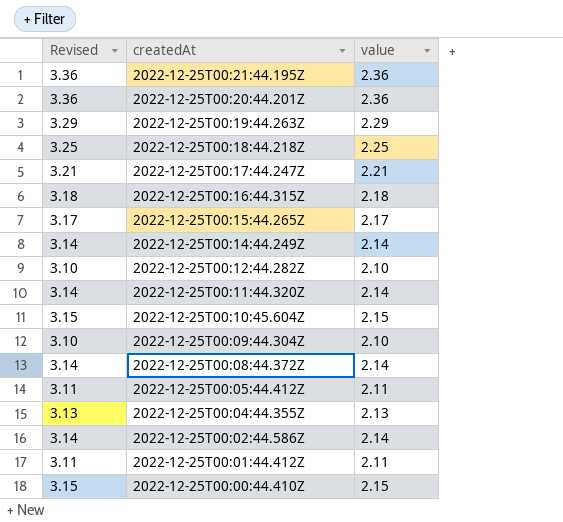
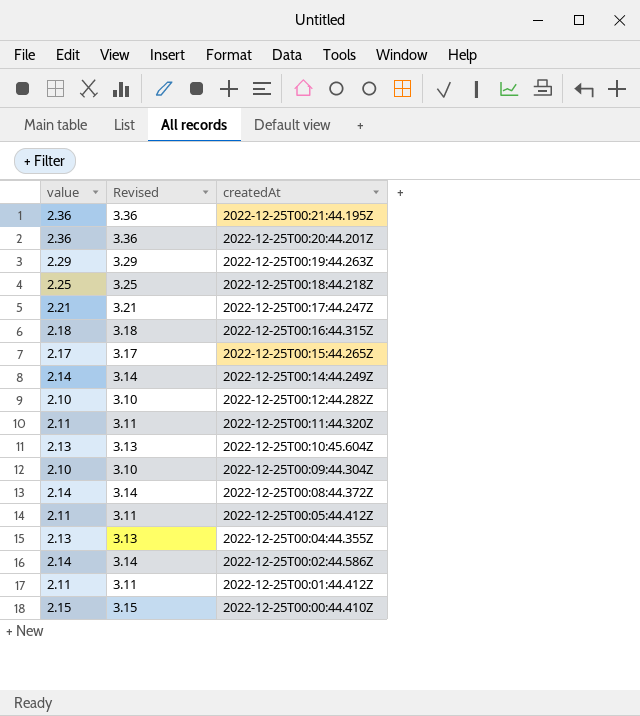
column value | position: 3 -> 1
2022-12-25T00:11:44.320Z | value: 2.14 -> 2.11
2022-12-25T00:11:44.320Z | Revised: 3.14 -> 3.11
2022-12-25T00:10:45.604Z | value: 2.15 -> 2.13
2022-12-25T00:10:45.604Z | Revised: 3.15 -> 3.13

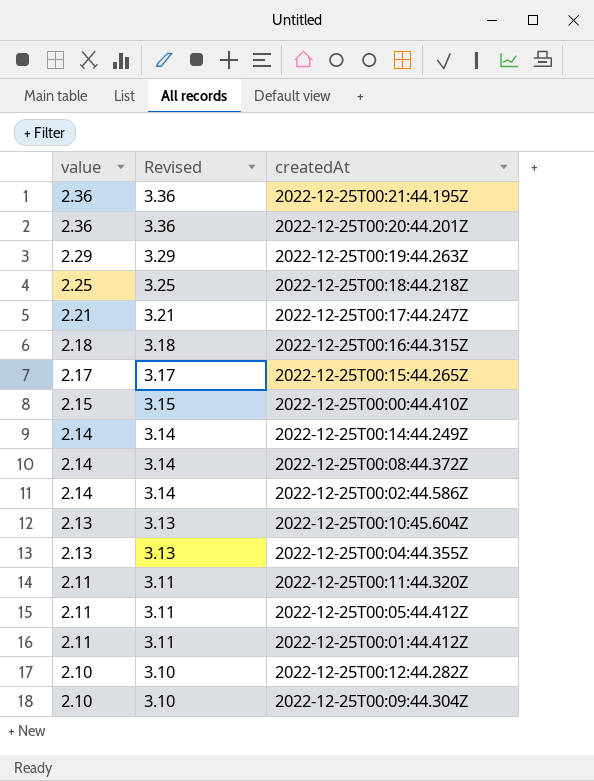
row order: createdAt descending -> value descending

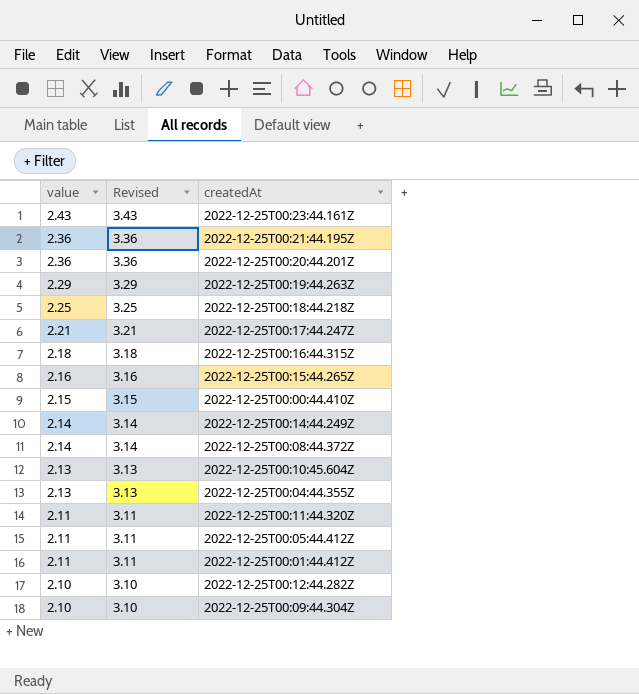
row 2022-12-25T00:02:44.586Z: 2.14 | 3.14 -> none
row 2022-12-25T00:23:44.161Z: none -> 2.43 | 3.43
2022-12-25T00:15:44.265Z | value: 2.17 -> 2.16
2022-12-25T00:15:44.265Z | Revised: 3.17 -> 3.16

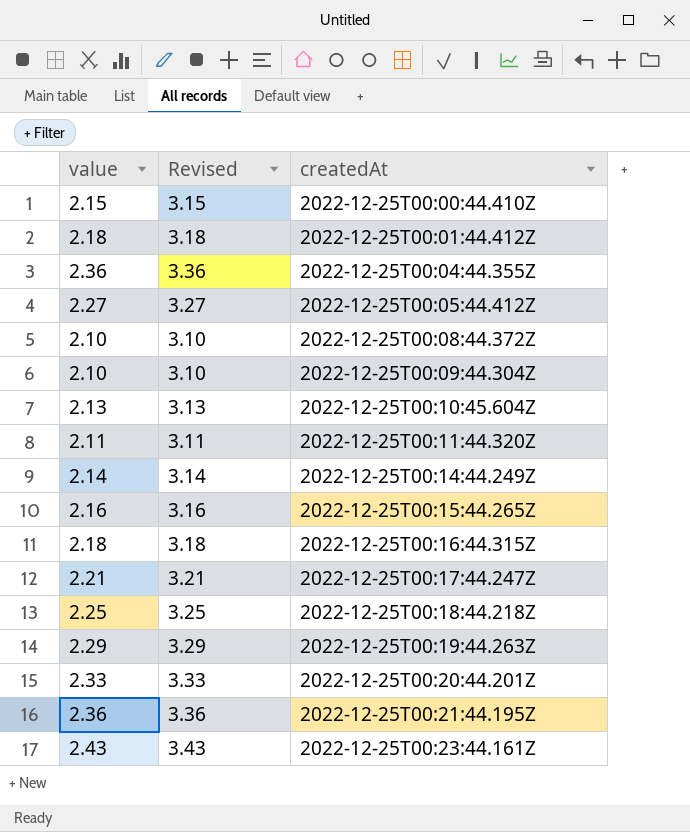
row order: value descending -> createdAt ascending
row 2022-12-25T00:12:44.282Z: 2.10 | 3.10 -> none
2022-12-25T00:01:44.412Z | value: 2.11 -> 2.18
2022-12-25T00:01:44.412Z | Revised: 3.11 -> 3.18
2022-12-25T00:04:44.355Z | value: 2.13 -> 2.36
2022-12-25T00:04:44.355Z | Revised: 3.13 -> 3.36
2022-12-25T00:05:44.412Z | value: 2.11 -> 2.27
2022-12-25T00:05:44.412Z | Revised: 3.11 -> 3.27
2022-12-25T00:08:44.372Z | value: 2.14 -> 2.10
2022-12-25T00:08:44.372Z | Revised: 3.14 -> 3.10
2022-12-25T00:20:44.201Z | value: 2.36 -> 2.33
2022-12-25T00:20:44.201Z | Revised: 3.36 -> 3.33

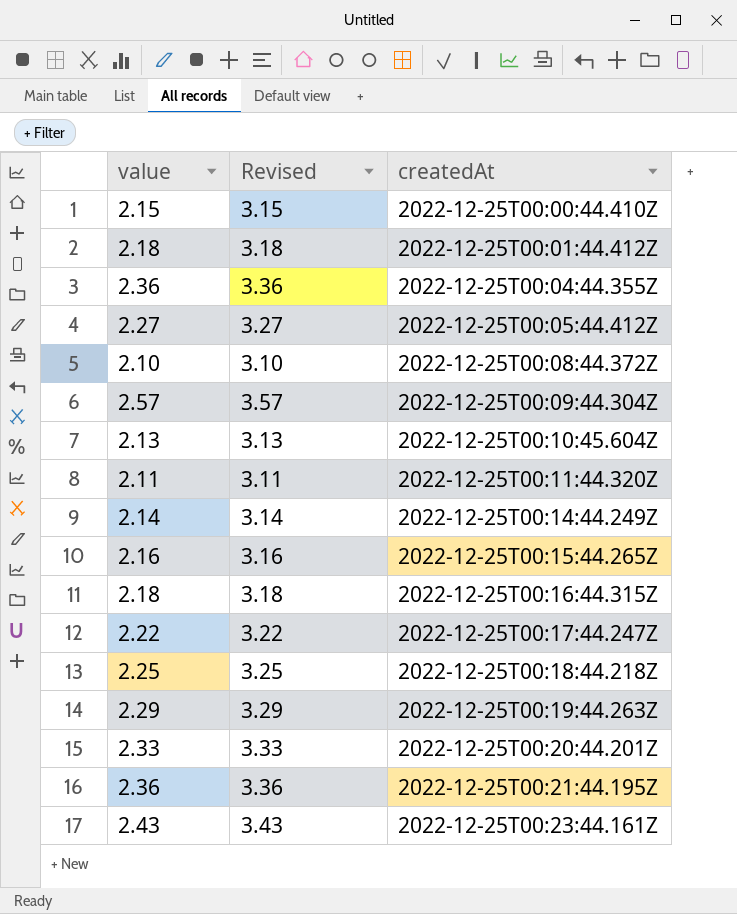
2022-12-25T00:09:44.304Z | value: 2.10 -> 2.57
2022-12-25T00:09:44.304Z | Revised: 3.10 -> 3.57
2022-12-25T00:17:44.247Z | value: 2.21 -> 2.22
2022-12-25T00:17:44.247Z | Revised: 3.21 -> 3.22

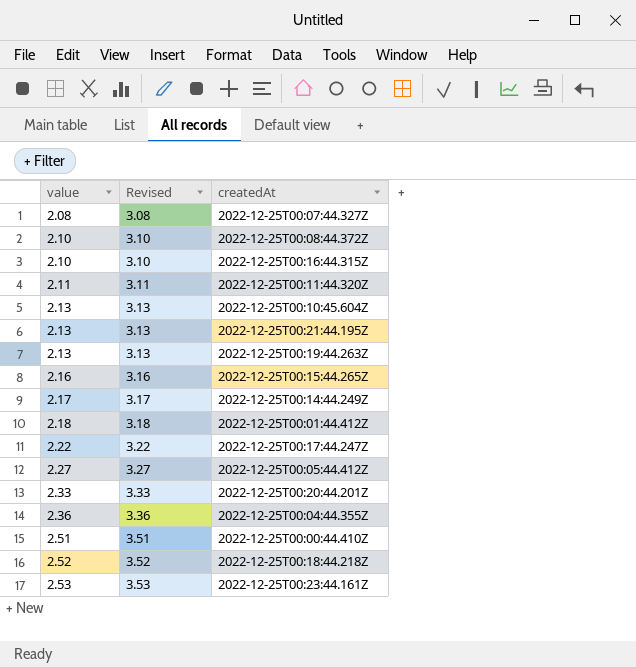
row order: createdAt ascending -> value ascending
row 2022-12-25T00:09:44.304Z: 2.57 | 3.57 -> none
row 2022-12-25T00:07:44.327Z: none -> 2.08 | 3.08
2022-12-25T00:16:44.315Z | value: 2.18 -> 2.10
2022-12-25T00:16:44.315Z | Revised: 3.18 -> 3.10
2022-12-25T00:21:44.195Z | value: 2.36 -> 2.13
2022-12-25T00:21:44.195Z | Revised: 3.36 -> 3.13
2022-12-25T00:19:44.263Z | value: 2.29 -> 2.13
2022-12-25T00:19:44.263Z | Revised: 3.29 -> 3.13
2022-12-25T00:14:44.249Z | value: 2.14 -> 2.17
2022-12-25T00:14:44.249Z | Revised: 3.14 -> 3.17
2022-12-25T00:00:44.410Z | value: 2.15 -> 2.51
2022-12-25T00:00:44.410Z | Revised: 3.15 -> 3.51
2022-12-25T00:18:44.218Z | value: 2.25 -> 2.52
2022-12-25T00:18:44.218Z | Revised: 3.25 -> 3.52
2022-12-25T00:23:44.161Z | value: 2.43 -> 2.53
2022-12-25T00:23:44.161Z | Revised: 3.43 -> 3.53

